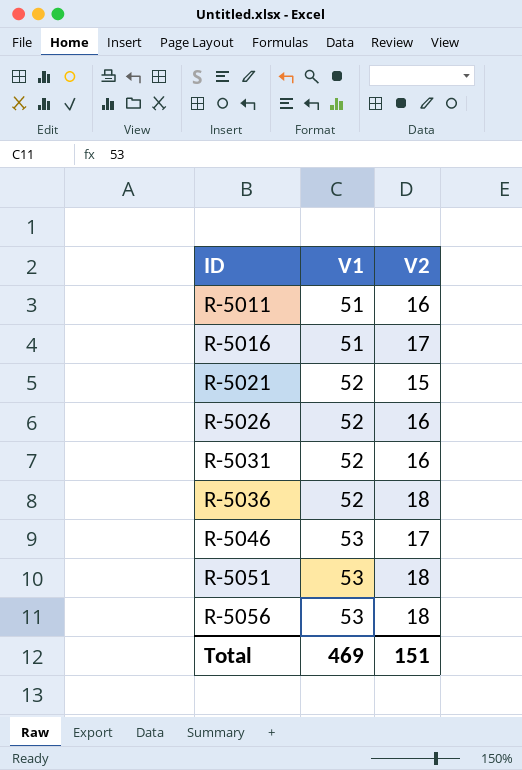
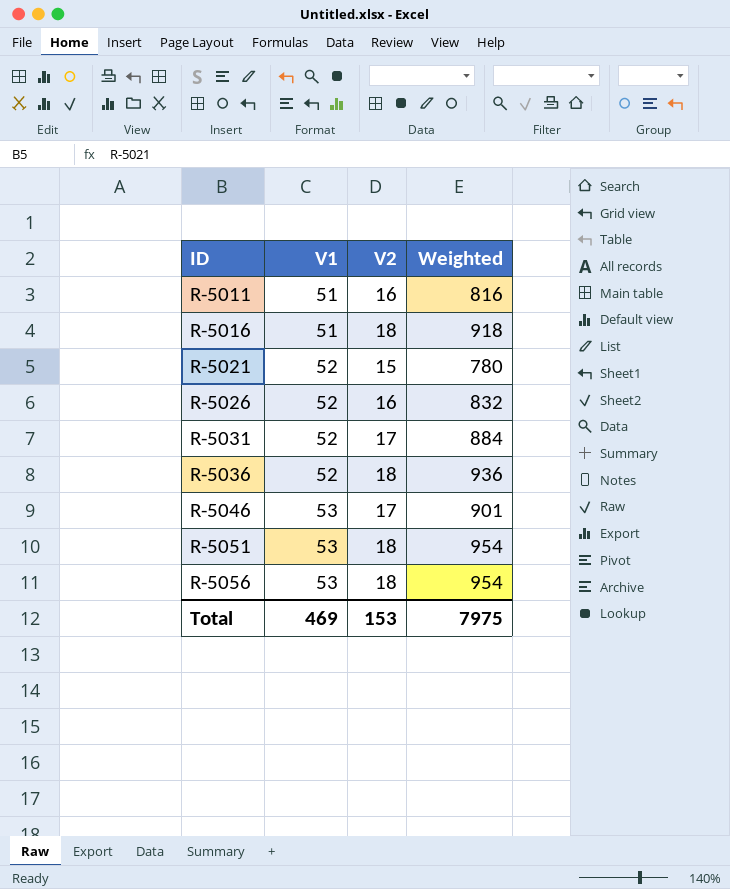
column Weighted | formula: none -> [V1] * [V2]
R-5016 | V2: 17 -> 18
R-5031 | V2: 16 -> 17
Total | V2: 151 -> 153

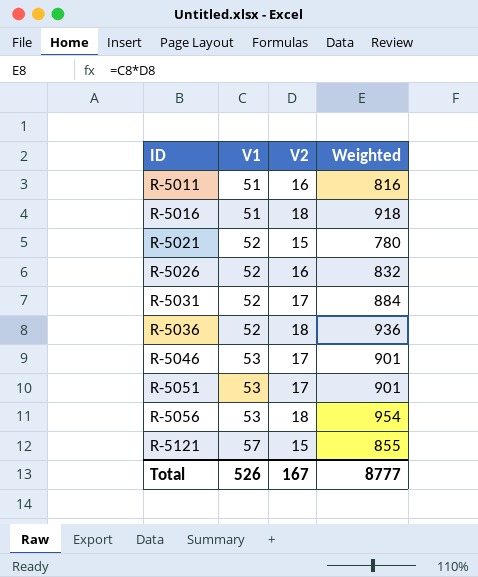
R-5051 | V2: 18 -> 17
R-5051 | Weighted: 954 -> 901
row R-5121: none -> 57 | 15 | 855
Total | V1: 469 -> 526
Total | V2: 153 -> 167
Total | Weighted: 7975 -> 8777

